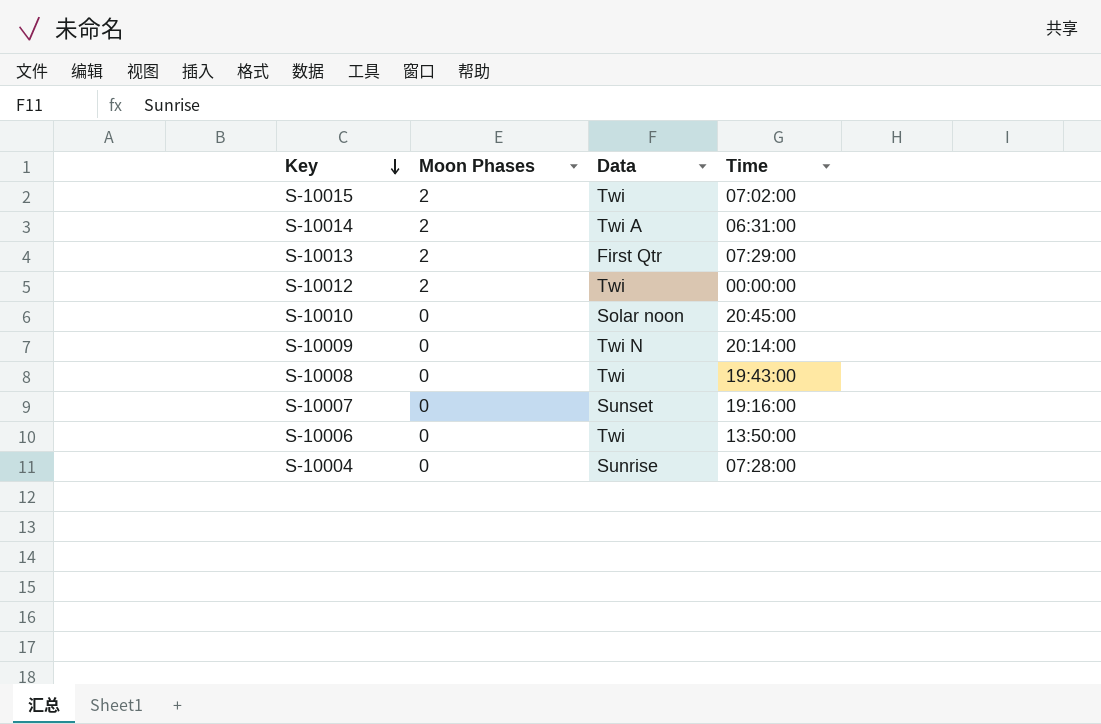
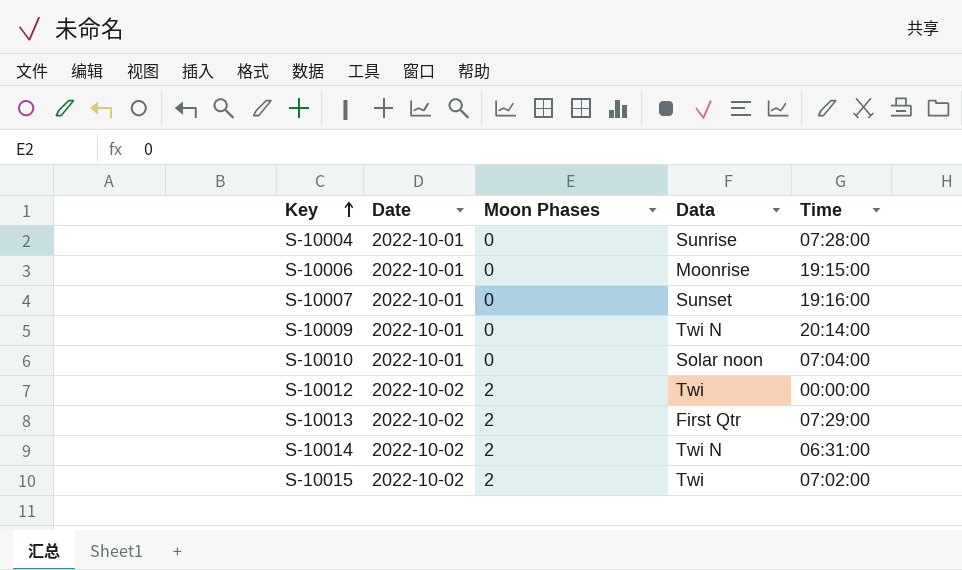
row order: Key descending -> Key ascending
column Date | position: none -> 2
row S-10008: 0 | Twi | 19:43:00 -> none
S-10006 | Data: Twi -> Moonrise
S-10006 | Time: 13:50:00 -> 19:15:00
S-10010 | Time: 20:45:00 -> 07:04:00
S-10014 | Data: Twi A -> Twi N

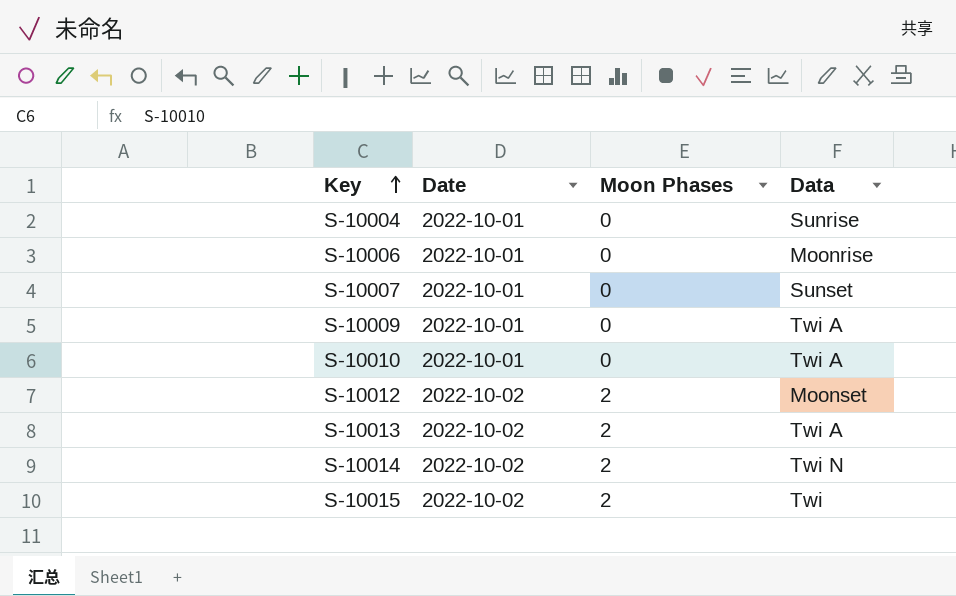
column Time | position: 5 -> none
S-10009 | Data: Twi N -> Twi A
S-10010 | Data: Solar noon -> Twi A
S-10012 | Data: Twi -> Moonset
S-10013 | Data: First Qtr -> Twi A

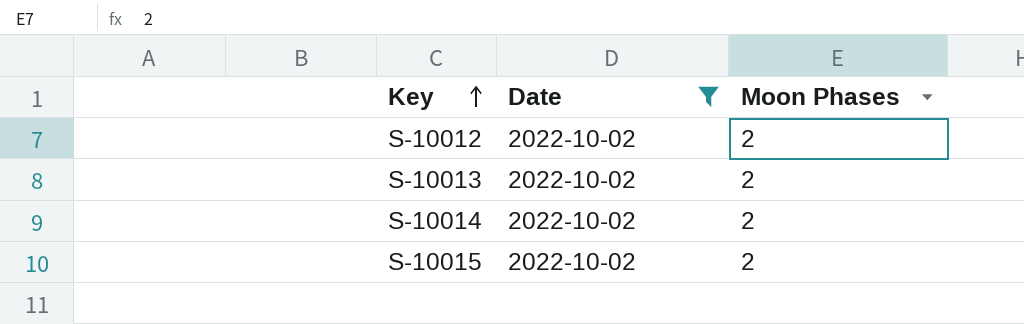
filter: none -> Date = 2022-10-02
column Data | position: 4 -> none

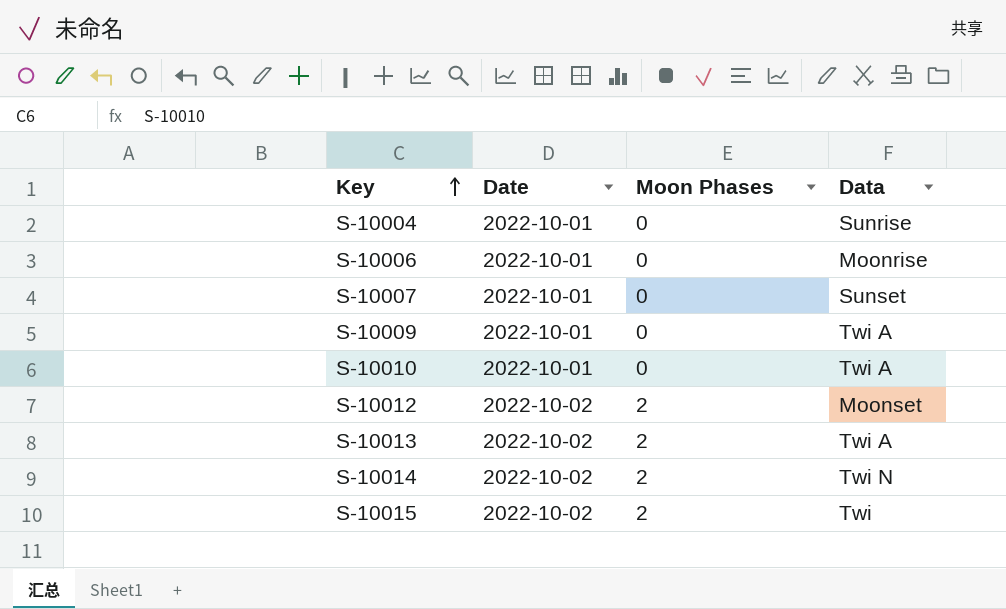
filter: Date = 2022-10-02 -> none
column Data | position: none -> 4

